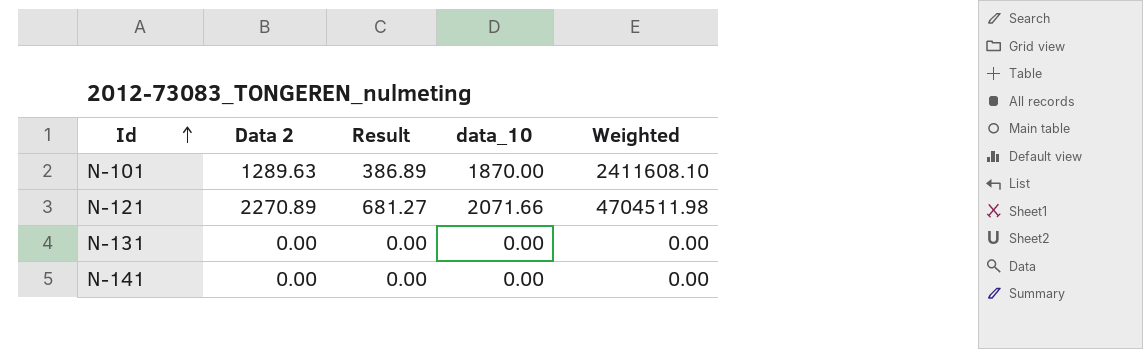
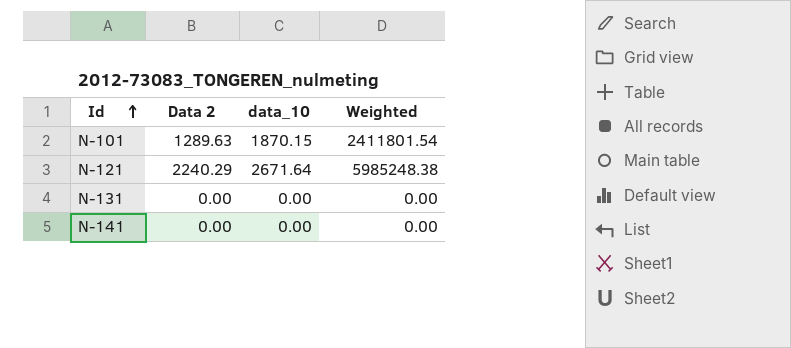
column Result | formula: [Data 2] * 0.3 -> none
N-101 | data_10: 1870.00 -> 1870.15
N-101 | Weighted: 2411608.10 -> 2411801.54
N-121 | Data 2: 2270.89 -> 2240.29
N-121 | data_10: 2071.66 -> 2671.64
N-121 | Weighted: 4704511.98 -> 5985248.38

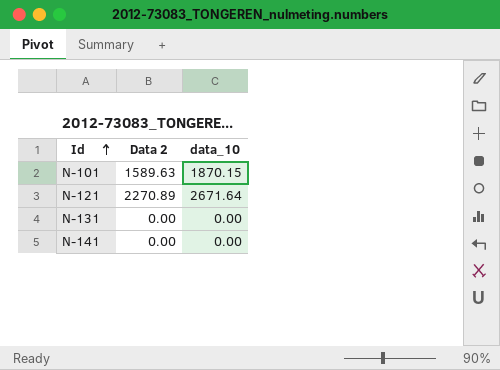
column Weighted | formula: [Data 2] * [data_10] -> none
N-101 | Data 2: 1289.63 -> 1589.63
N-121 | Data 2: 2240.29 -> 2270.89

